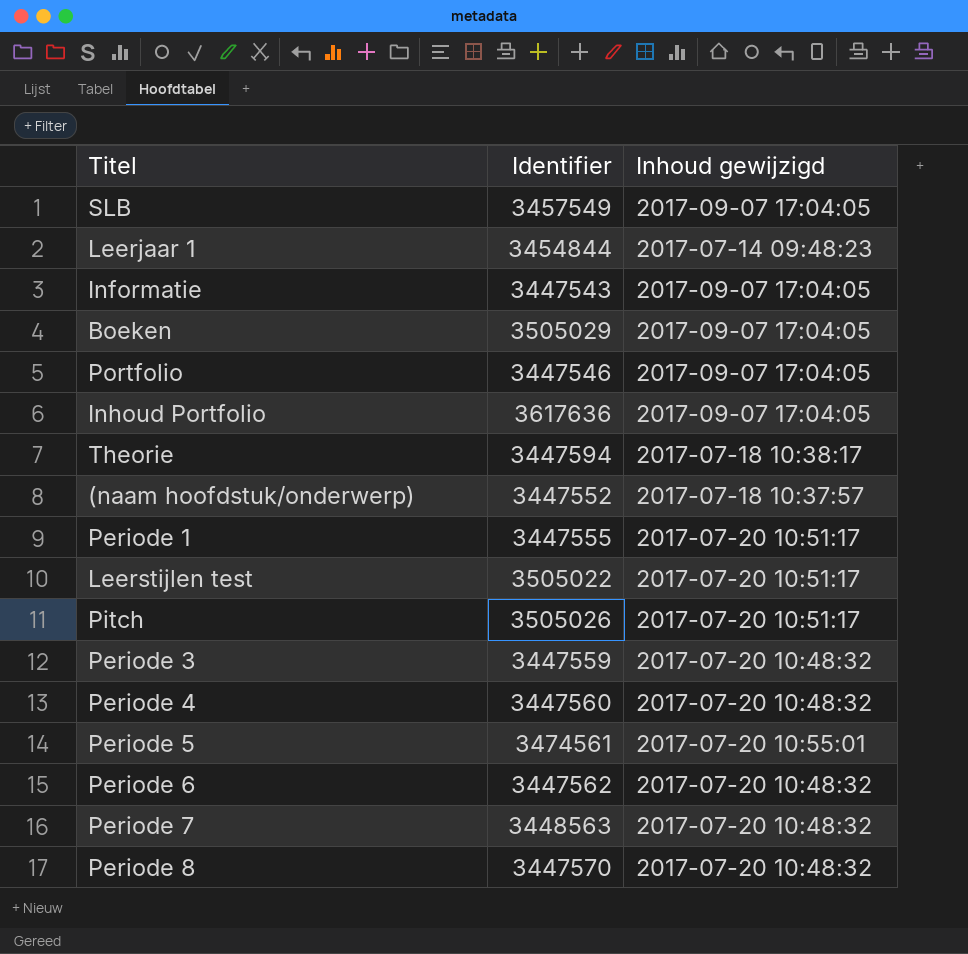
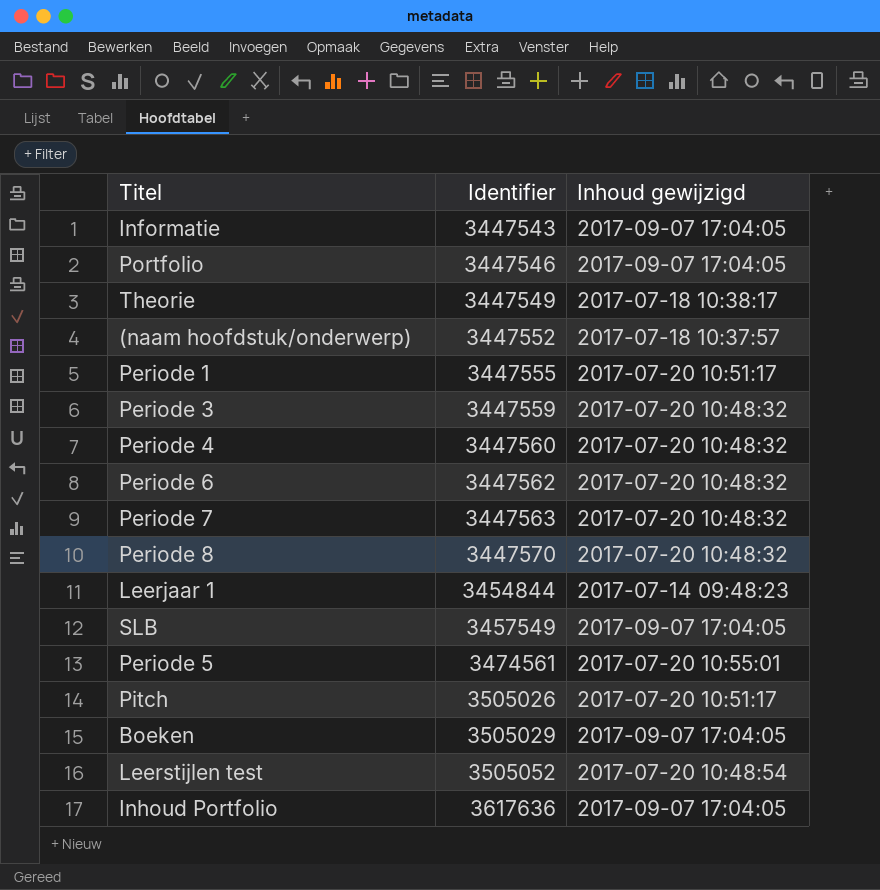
row order: none -> Identifier ascending
Theorie | Identifier: 3447594 -> 3447549
Periode 7 | Identifier: 3448563 -> 3447563
Leerstijlen test | Identifier: 3505022 -> 3505052
Leerstijlen test | Inhoud gewijzigd: 2017-07-20 10:51:17 -> 2017-07-20 10:48:54

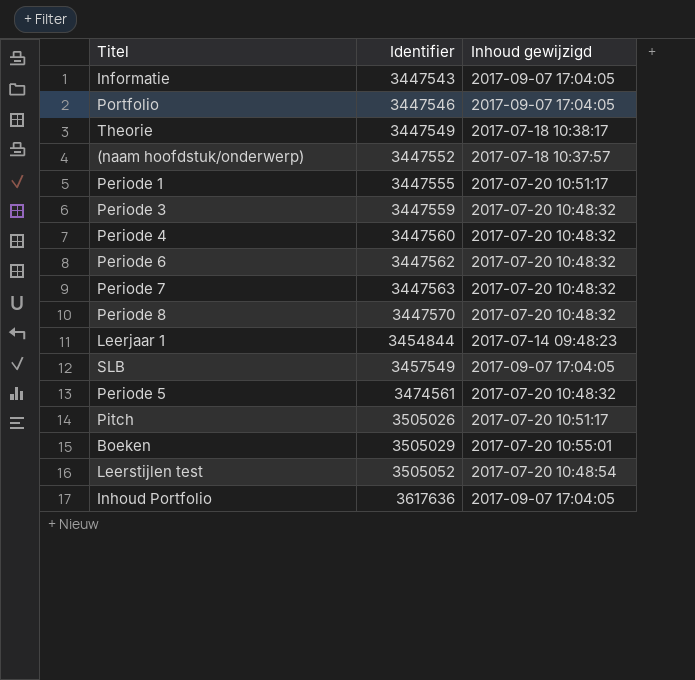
Periode 5 | Inhoud gewijzigd: 2017-07-20 10:55:01 -> 2017-07-20 10:48:32
Boeken | Inhoud gewijzigd: 2017-09-07 17:04:05 -> 2017-07-20 10:55:01

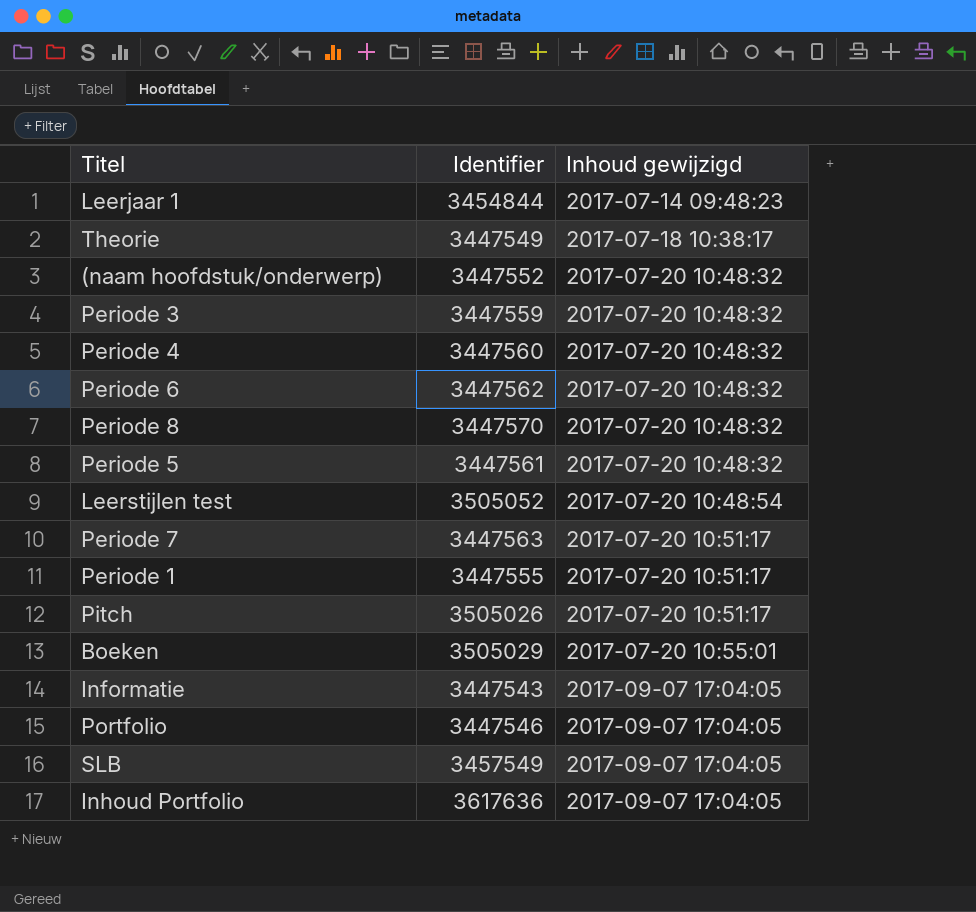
row order: Identifier ascending -> Inhoud gewijzigd ascending
(naam hoofdstuk/onderwerp) | Inhoud gewijzigd: 2017-07-18 10:37:57 -> 2017-07-20 10:48:32
Periode 5 | Identifier: 3474561 -> 3447561
Periode 7 | Inhoud gewijzigd: 2017-07-20 10:48:32 -> 2017-07-20 10:51:17

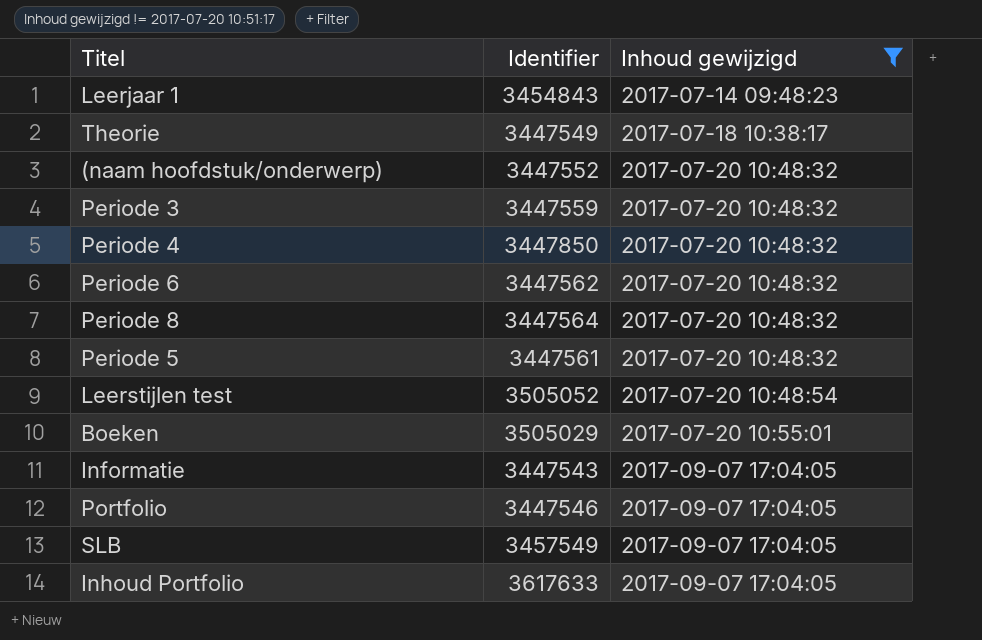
filter: none -> Inhoud gewijzigd != 2017-07-20 10:51:17
Leerjaar 1 | Identifier: 3454844 -> 3454843
Periode 4 | Identifier: 3447560 -> 3447850
Periode 8 | Identifier: 3447570 -> 3447564
Inhoud Portfolio | Identifier: 3617636 -> 3617633

